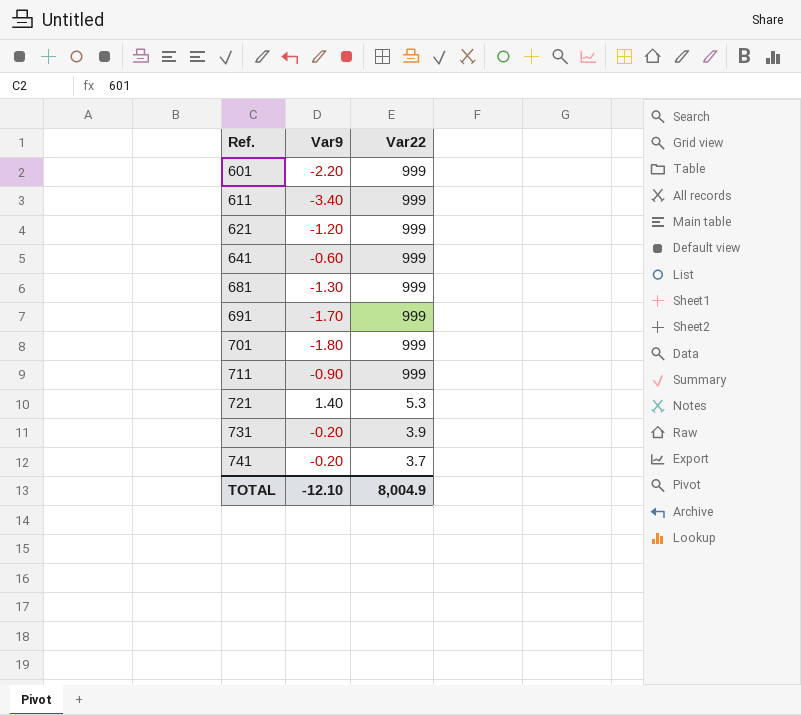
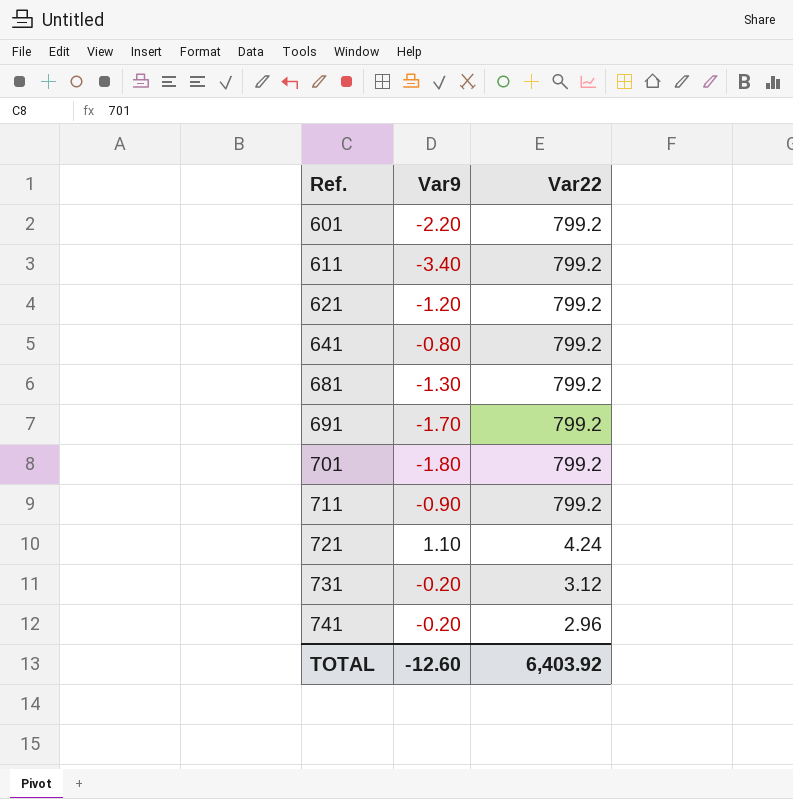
601 | Var22: 999 -> 799.2
611 | Var22: 999 -> 799.2
621 | Var22: 999 -> 799.2
641 | Var9: -0.60 -> -0.80
641 | Var22: 999 -> 799.2
681 | Var22: 999 -> 799.2
691 | Var22: 999 -> 799.2
701 | Var22: 999 -> 799.2
711 | Var22: 999 -> 799.2
721 | Var9: 1.40 -> 1.10
721 | Var22: 5.3 -> 4.24
731 | Var22: 3.9 -> 3.12
741 | Var22: 3.7 -> 2.96
TOTAL | Var9: -12.10 -> -12.60
TOTAL | Var22: 8,004.9 -> 6,403.92

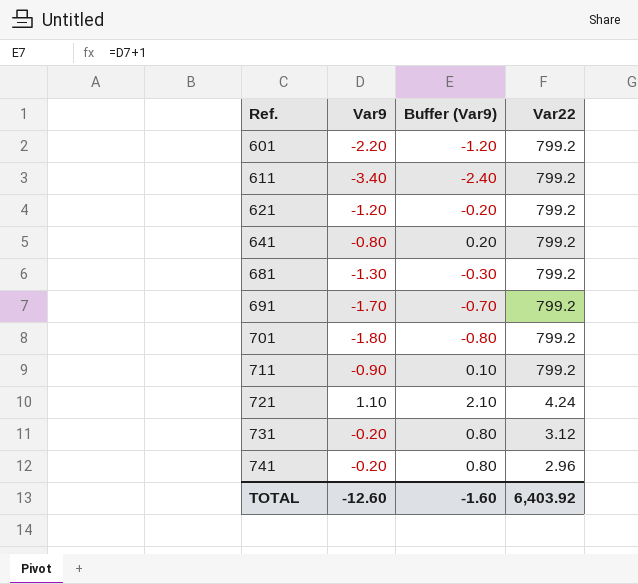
column Buffer (Var9) | formula: none -> [Var9] + 1

